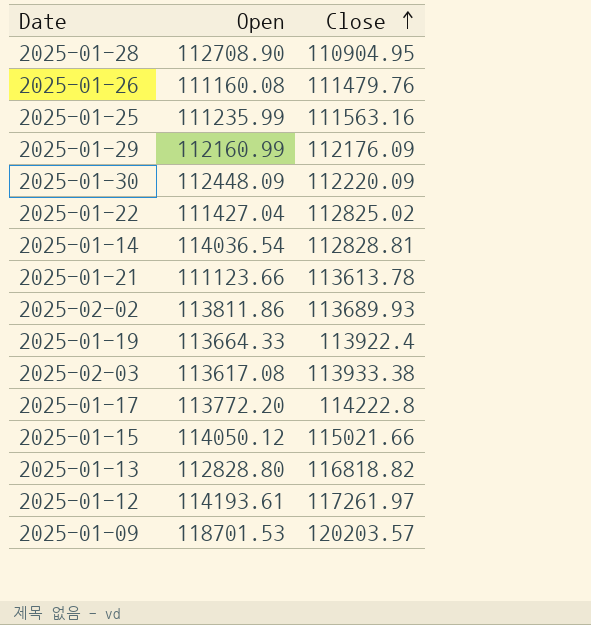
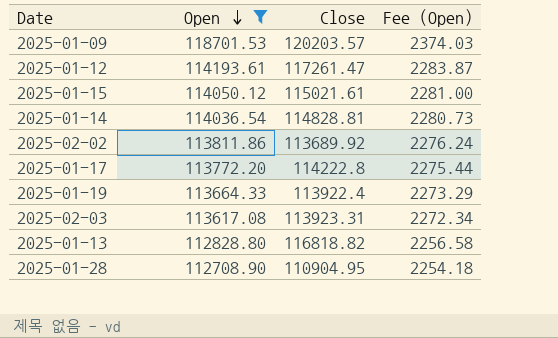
filter: none -> Open >= 112708.90
row order: Close ascending -> Open descending
column Fee (Open) | formula: none -> [Open] * 0.02
2025-01-12 | Close: 117261.97 -> 117261.47
2025-01-15 | Close: 115021.66 -> 115021.61
2025-01-14 | Close: 112828.81 -> 114828.81
2025-02-02 | Close: 113689.93 -> 113689.92
2025-02-03 | Close: 113933.38 -> 113923.31

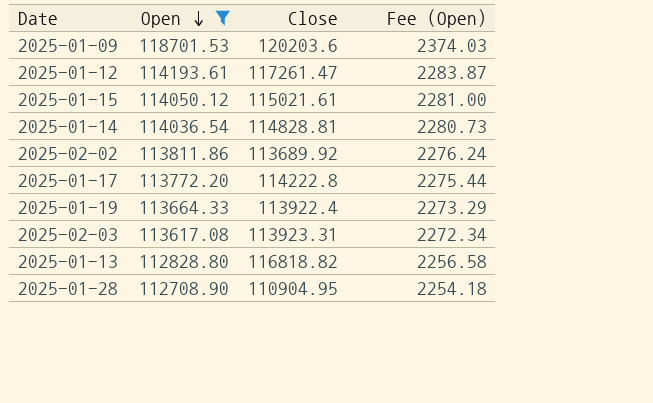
2025-01-09 | Close: 120203.57 -> 120203.6

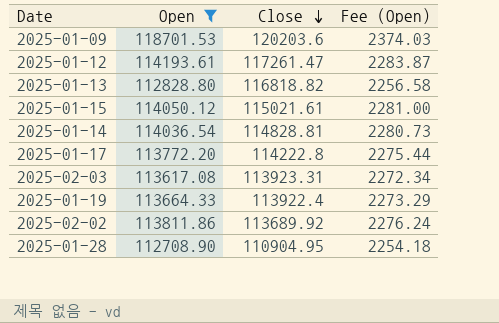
row order: Open descending -> Close descending

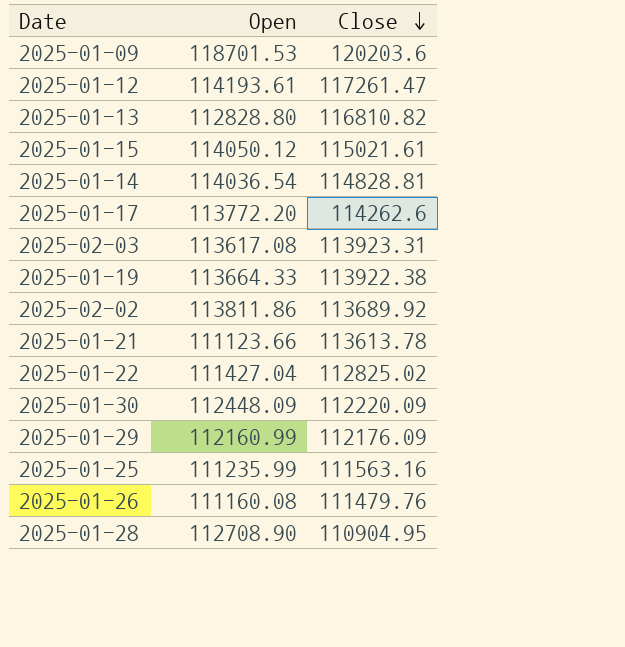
filter: Open >= 112708.90 -> none
column Fee (Open) | formula: [Open] * 0.02 -> none
2025-01-13 | Close: 116818.82 -> 116810.82
2025-01-17 | Close: 114222.8 -> 114262.6
2025-01-19 | Close: 113922.4 -> 113922.38

